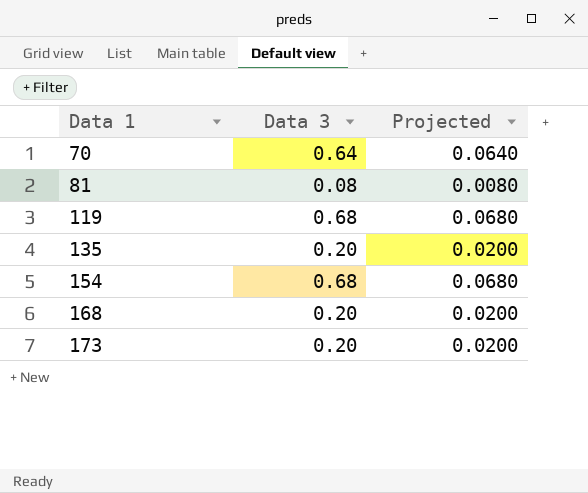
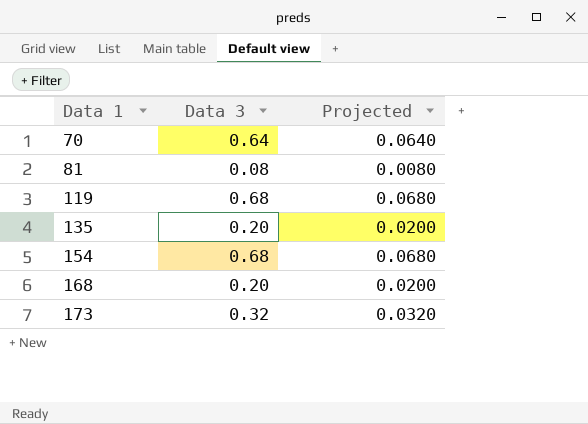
173 | Data 3: 0.20 -> 0.32
173 | Projected: 0.0200 -> 0.0320

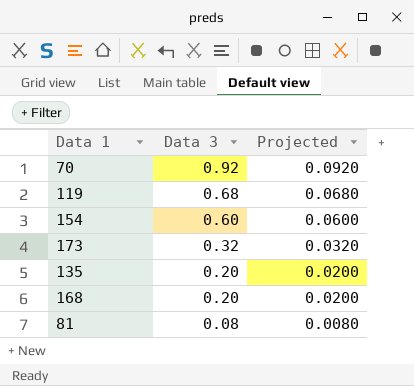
row order: Data 1 ascending -> Data 3 descending
70 | Data 3: 0.64 -> 0.92
70 | Projected: 0.0640 -> 0.0920
154 | Data 3: 0.68 -> 0.60
154 | Projected: 0.0680 -> 0.0600

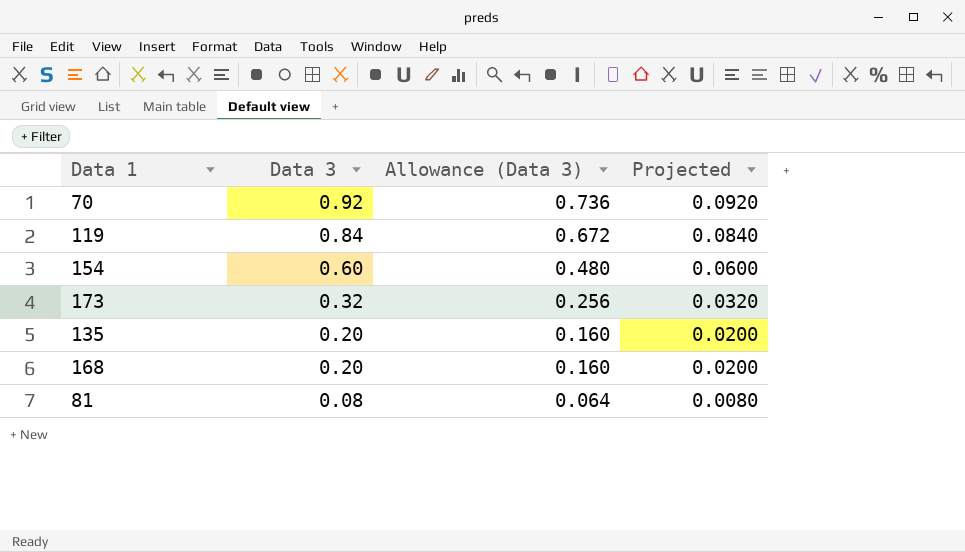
column Allowance (Data 3) | formula: none -> [Data 3] * 0.8
119 | Data 3: 0.68 -> 0.84
119 | Projected: 0.0680 -> 0.0840

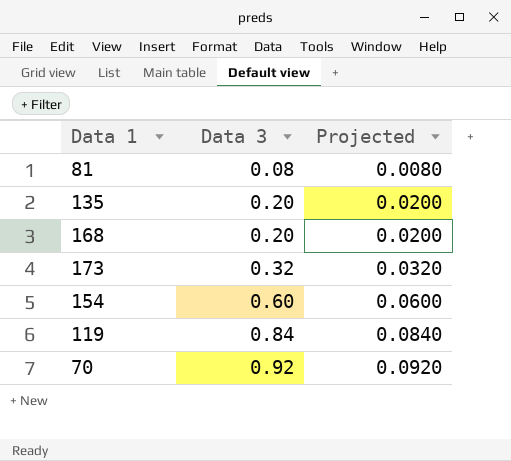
row order: Data 3 descending -> Data 3 ascending
column Allowance (Data 3) | formula: [Data 3] * 0.8 -> none

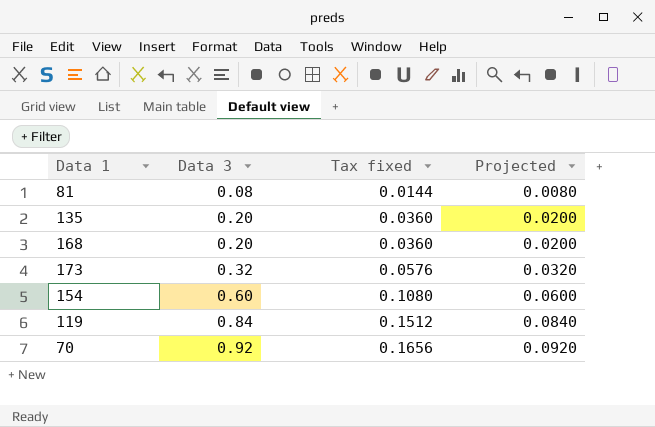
column Tax fixed | formula: none -> [Data 3] * 0.18

